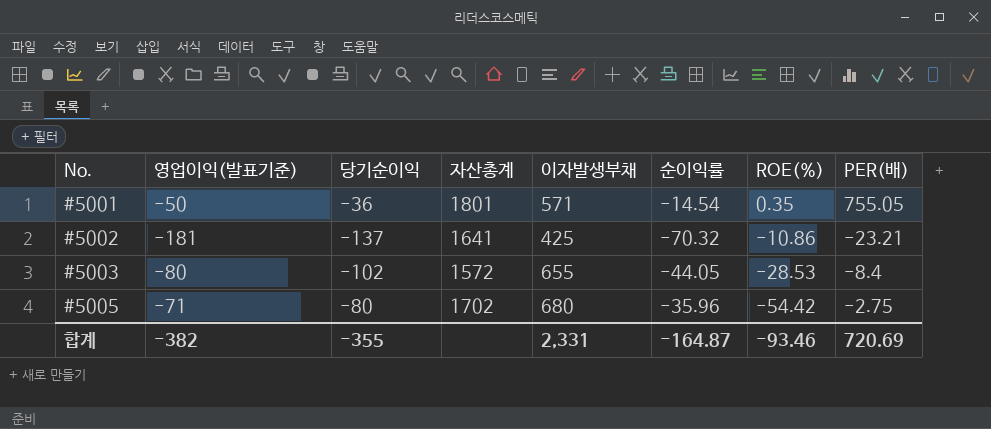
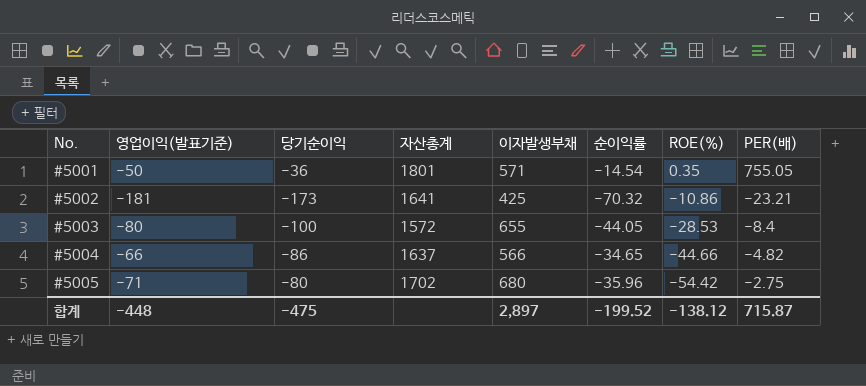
#5002 | 당기순이익: -137 -> -173
#5003 | 당기순이익: -102 -> -100
row #5004: none -> -66 | -86 | 1637 | 566 | -34.65 | -44.66 | -4.82
합계 | 영업이익(발표기준): -382 -> -448
합계 | 당기순이익: -355 -> -475
합계 | 이자발생부채: 2,331 -> 2,897
합계 | 순이익률: -164.87 -> -199.52
합계 | ROE(%): -93.46 -> -138.12
합계 | PER(배): 720.69 -> 715.87

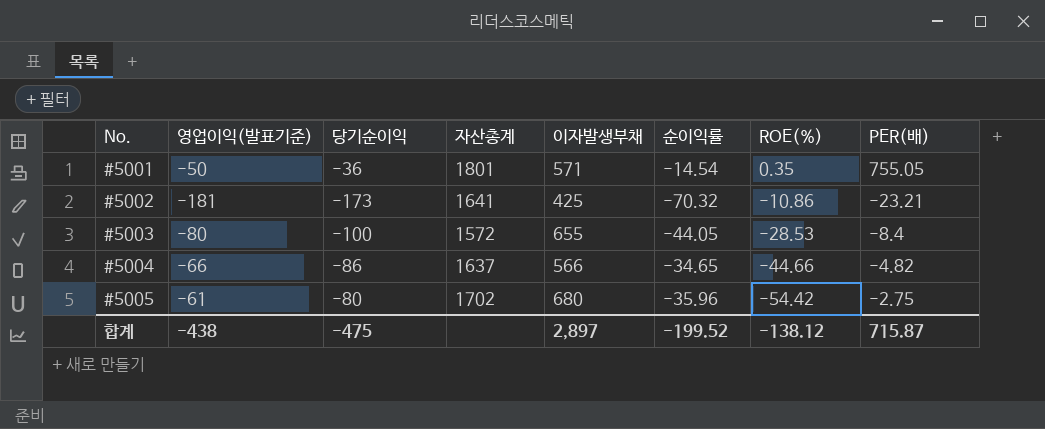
#5005 | 영업이익(발표기준): -71 -> -61
합계 | 영업이익(발표기준): -448 -> -438

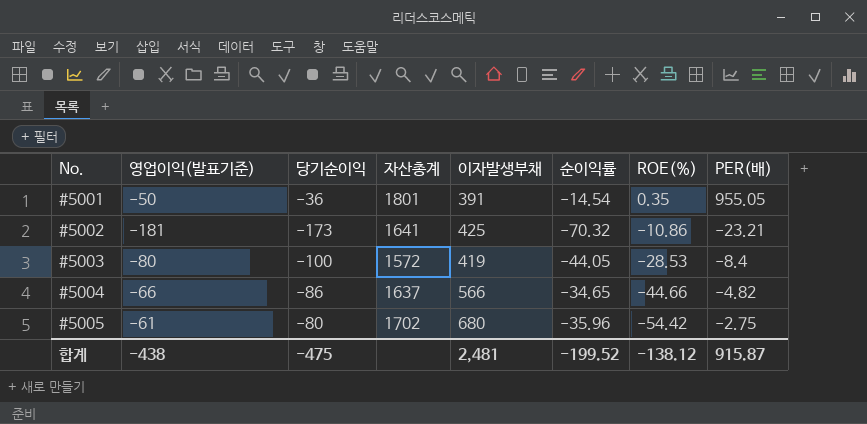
#5001 | 이자발생부채: 571 -> 391
#5001 | PER(배): 755.05 -> 955.05
#5003 | 이자발생부채: 655 -> 419
합계 | 이자발생부채: 2,897 -> 2,481
합계 | PER(배): 715.87 -> 915.87

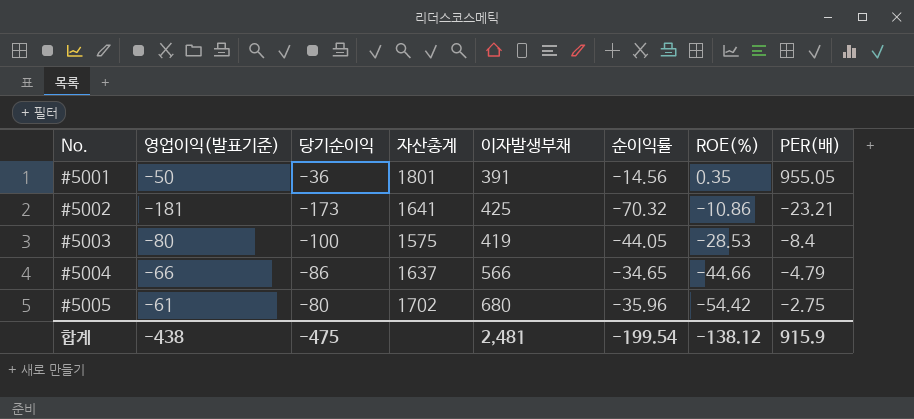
#5001 | 순이익률: -14.54 -> -14.56
#5003 | 자산총계: 1572 -> 1575
#5004 | PER(배): -4.82 -> -4.79
합계 | 순이익률: -199.52 -> -199.54
합계 | PER(배): 915.87 -> 915.9

